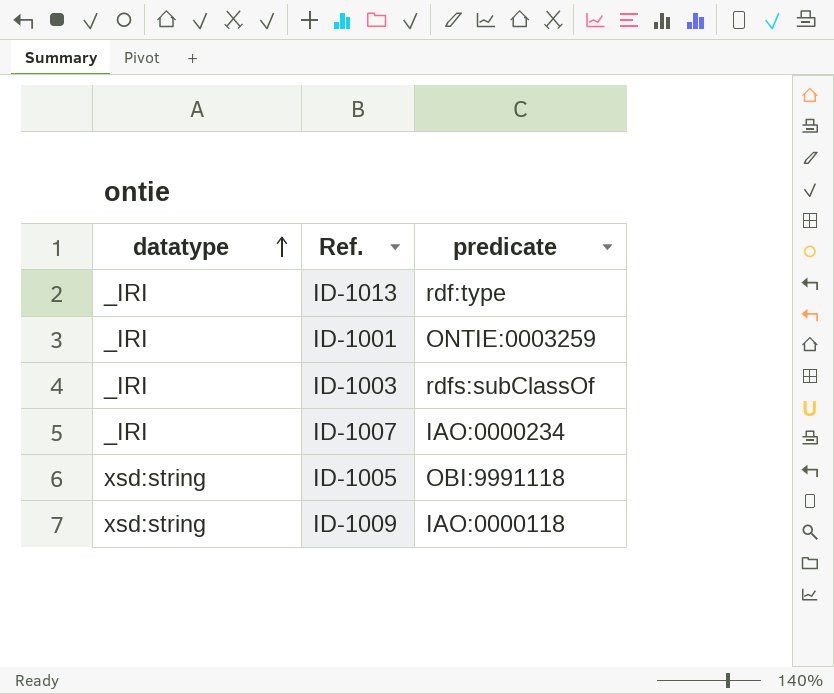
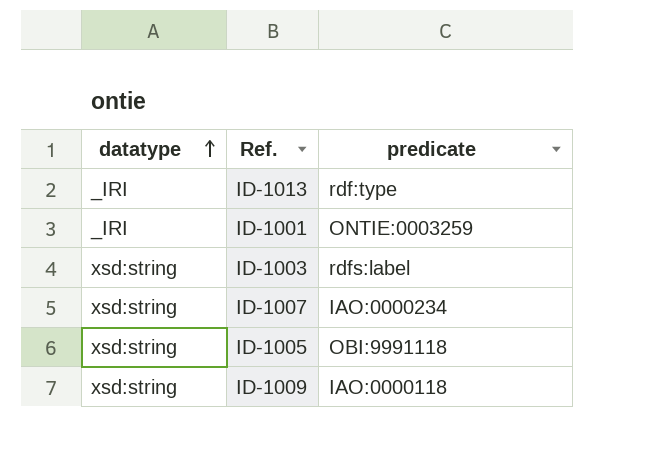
ID-1003 | datatype: _IRI -> xsd:string
ID-1003 | predicate: rdfs:subClassOf -> rdfs:label
ID-1007 | datatype: _IRI -> xsd:string

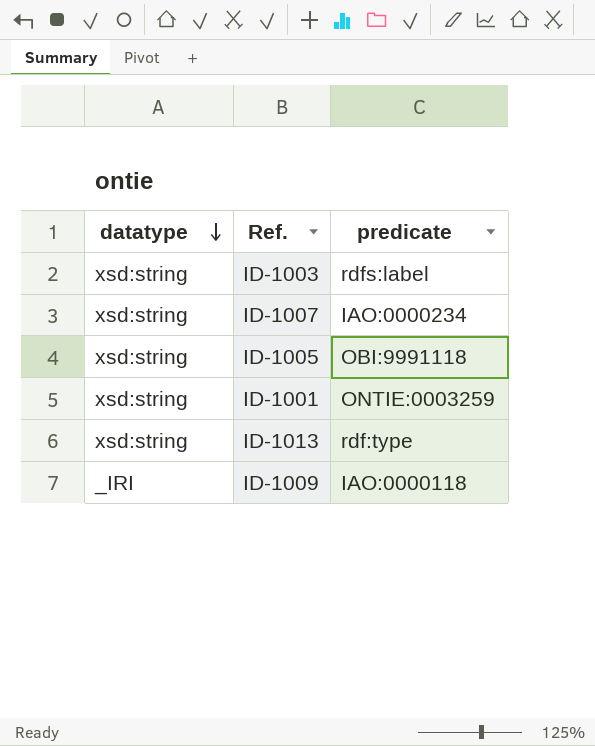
row order: datatype ascending -> datatype descending
ID-1001 | datatype: _IRI -> xsd:string
ID-1013 | datatype: _IRI -> xsd:string
ID-1009 | datatype: xsd:string -> _IRI

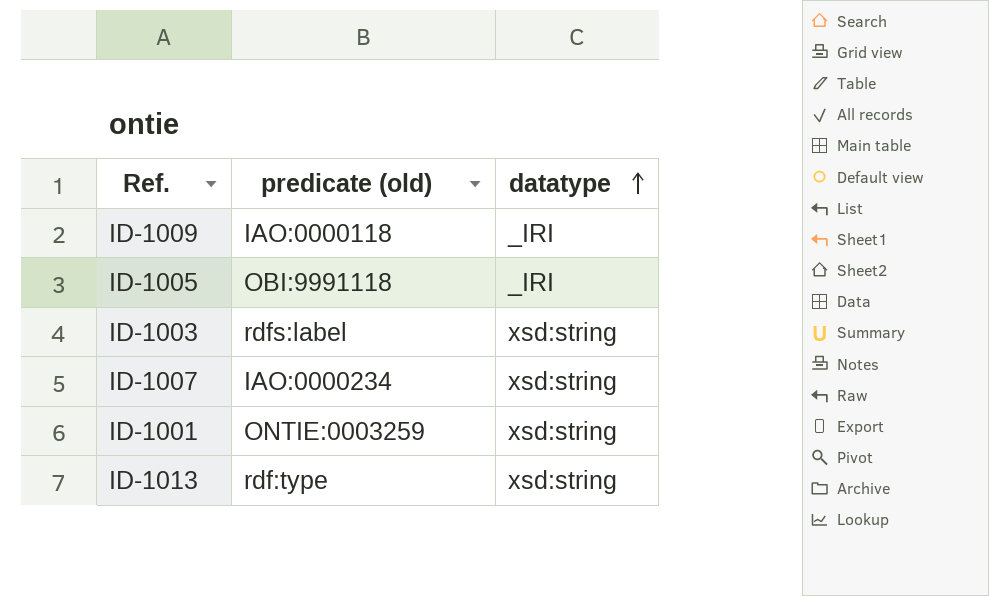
row order: datatype descending -> datatype ascending
column name: predicate -> predicate (old)
column datatype | position: 1 -> 3
ID-1005 | datatype: xsd:string -> _IRI

